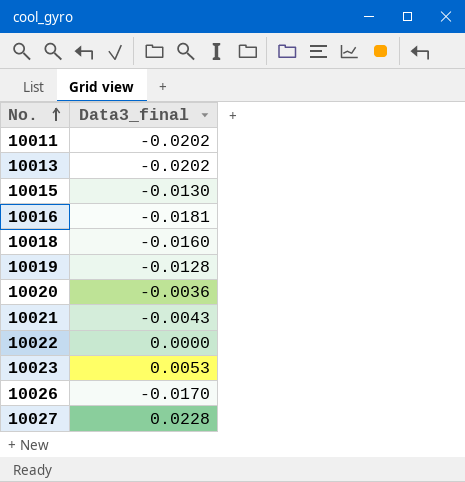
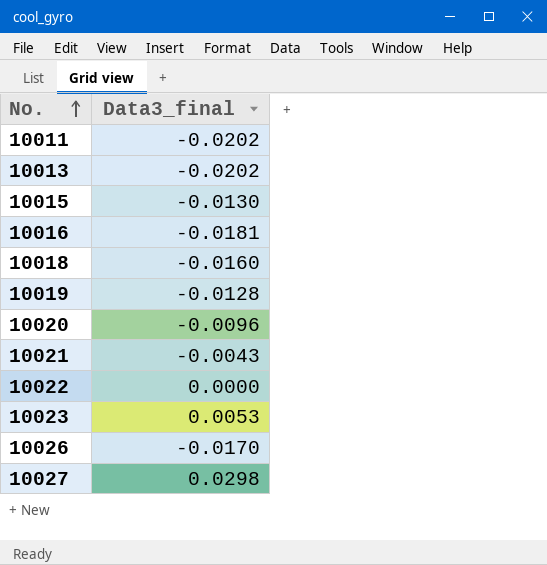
10020 | Data3_final: -0.0036 -> -0.0096
10027 | Data3_final: 0.0228 -> 0.0298

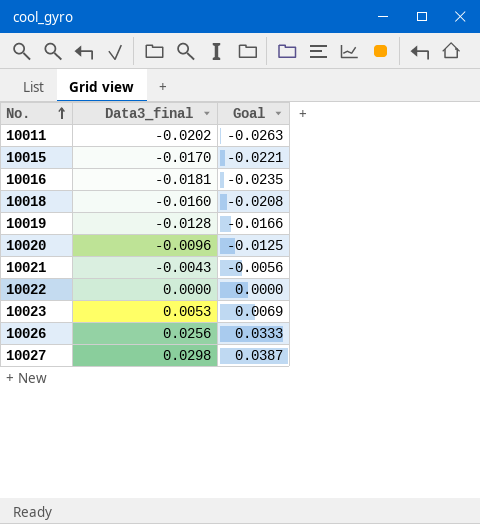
column Goal | formula: none -> [Data3_final] * 1.3
row 10013: -0.0202 -> none
10015 | Data3_final: -0.0130 -> -0.0170
10026 | Data3_final: -0.0170 -> 0.0256

